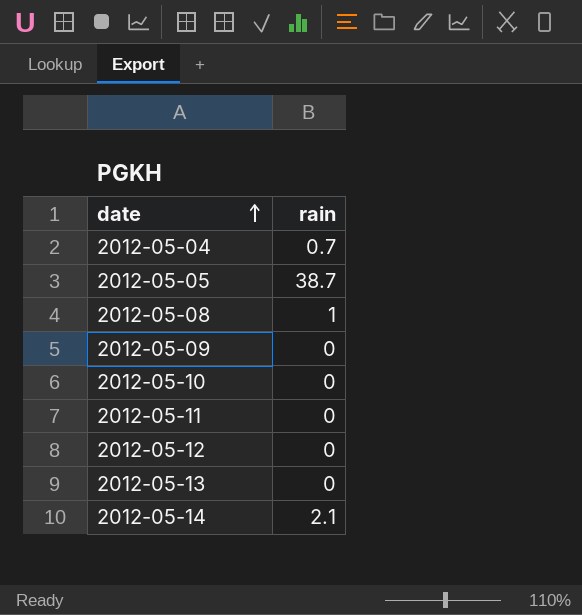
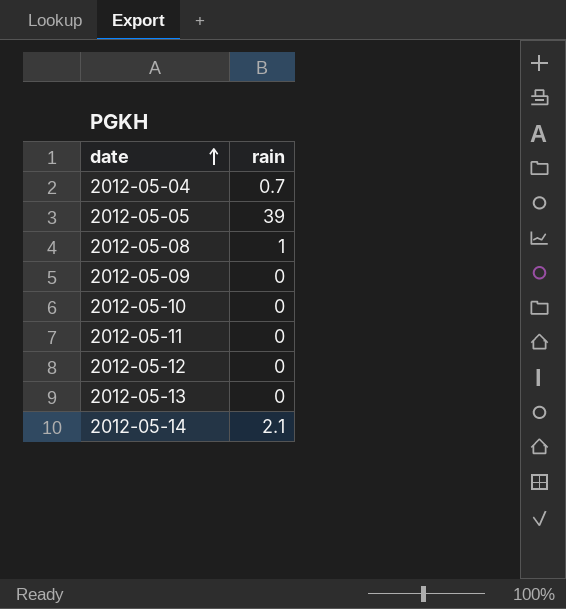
2012-05-05 | rain: 38.7 -> 39

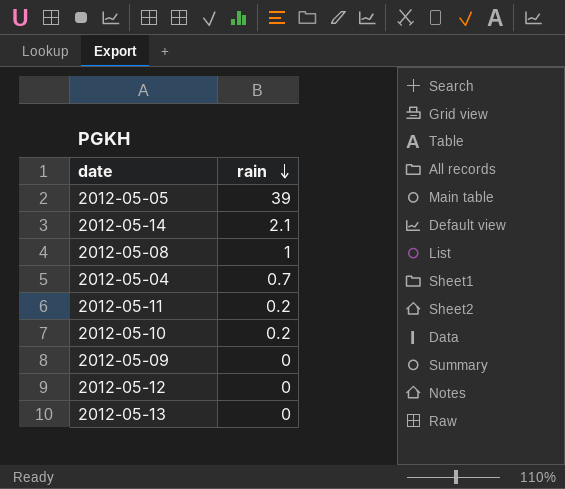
row order: date ascending -> rain descending
2012-05-11 | rain: 0 -> 0.2
2012-05-10 | rain: 0 -> 0.2

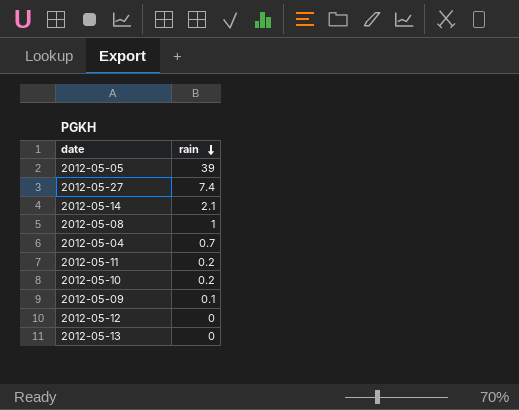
row 2012-05-27: none -> 7.4
2012-05-09 | rain: 0 -> 0.1

